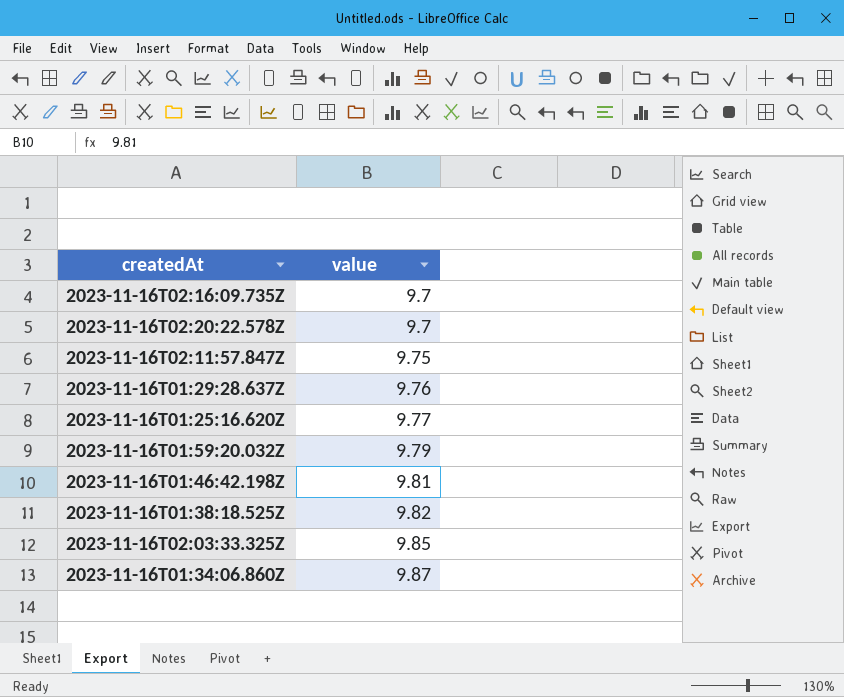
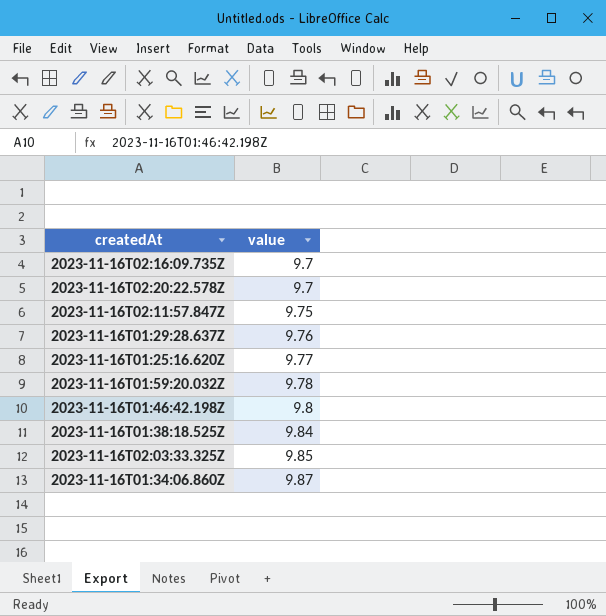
2023-11-16T01:59:20.032Z | value: 9.79 -> 9.78
2023-11-16T01:46:42.198Z | value: 9.81 -> 9.8
2023-11-16T01:38:18.525Z | value: 9.82 -> 9.84

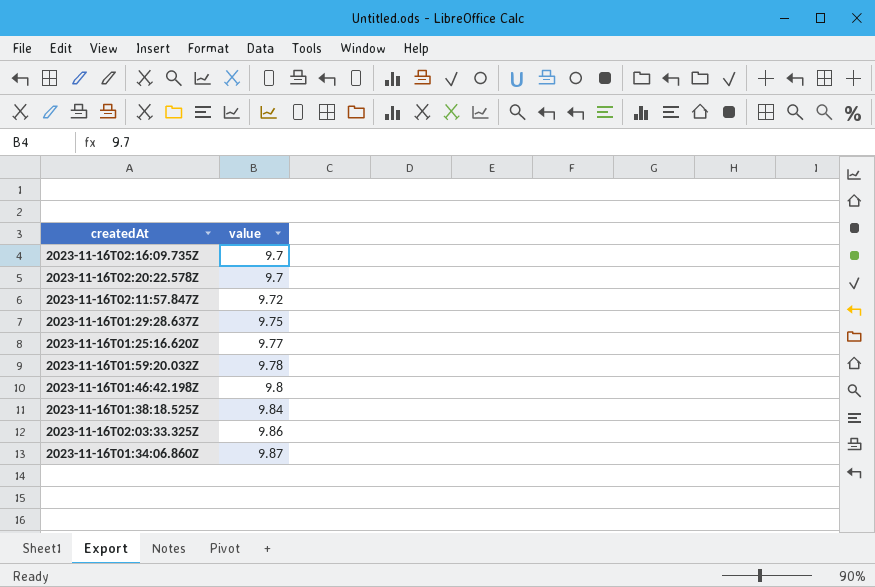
2023-11-16T02:11:57.847Z | value: 9.75 -> 9.72
2023-11-16T01:29:28.637Z | value: 9.76 -> 9.75
2023-11-16T02:03:33.325Z | value: 9.85 -> 9.86

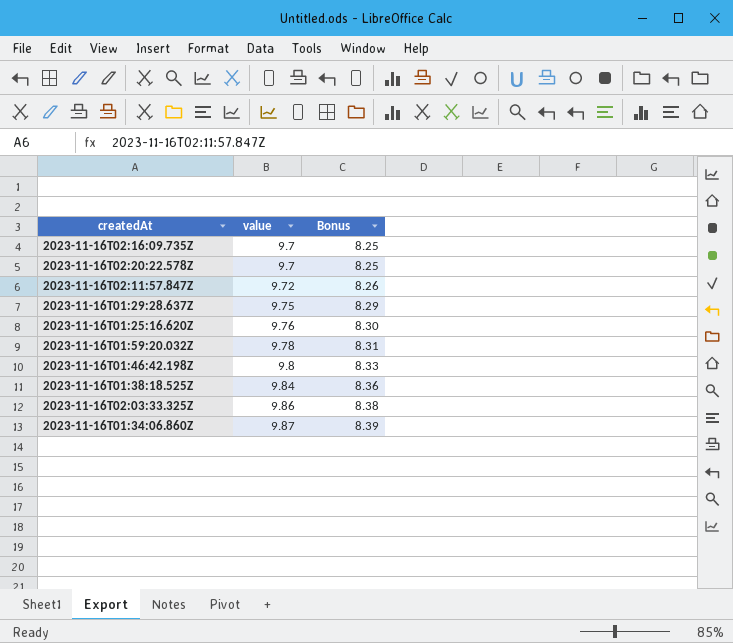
column Bonus | formula: none -> [value] * 0.85
2023-11-16T01:25:16.620Z | value: 9.77 -> 9.76

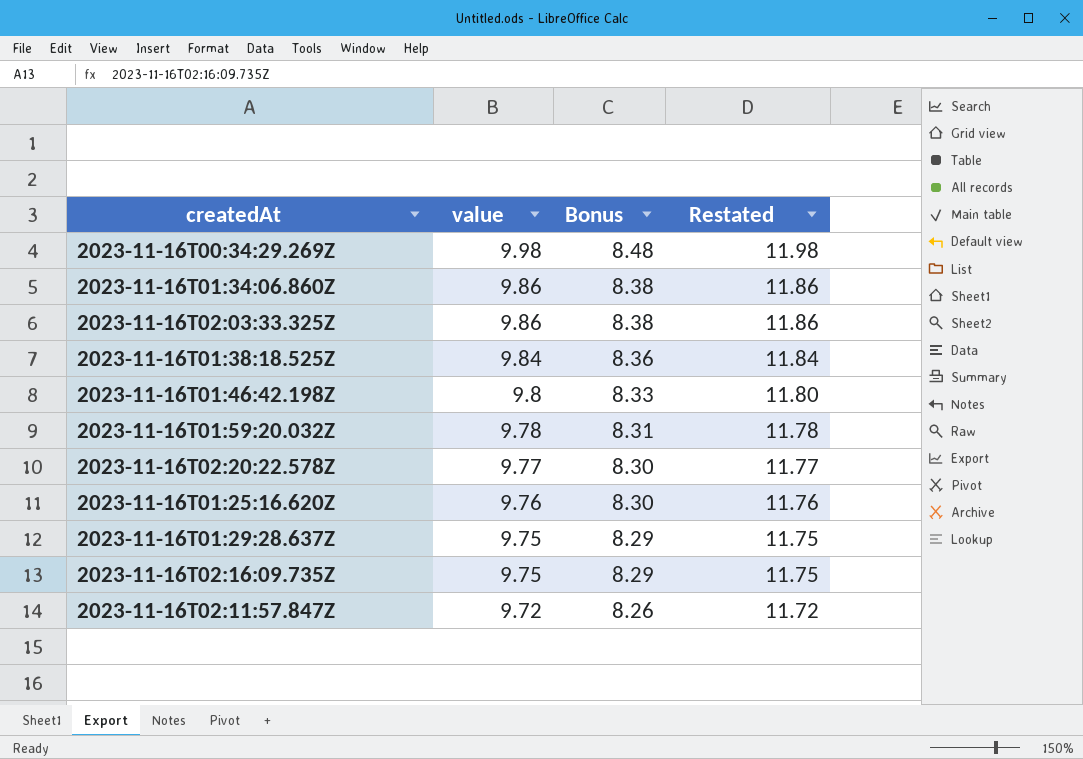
row order: value ascending -> value descending
column Restated | formula: none -> [value] + 2
row 2023-11-16T00:34:29.269Z: none -> 9.98 | 8.48 | 11.98
2023-11-16T01:34:06.860Z | value: 9.87 -> 9.86
2023-11-16T01:34:06.860Z | Bonus: 8.39 -> 8.38
2023-11-16T02:20:22.578Z | value: 9.7 -> 9.77
2023-11-16T02:20:22.578Z | Bonus: 8.25 -> 8.30
2023-11-16T02:16:09.735Z | value: 9.7 -> 9.75
2023-11-16T02:16:09.735Z | Bonus: 8.25 -> 8.29

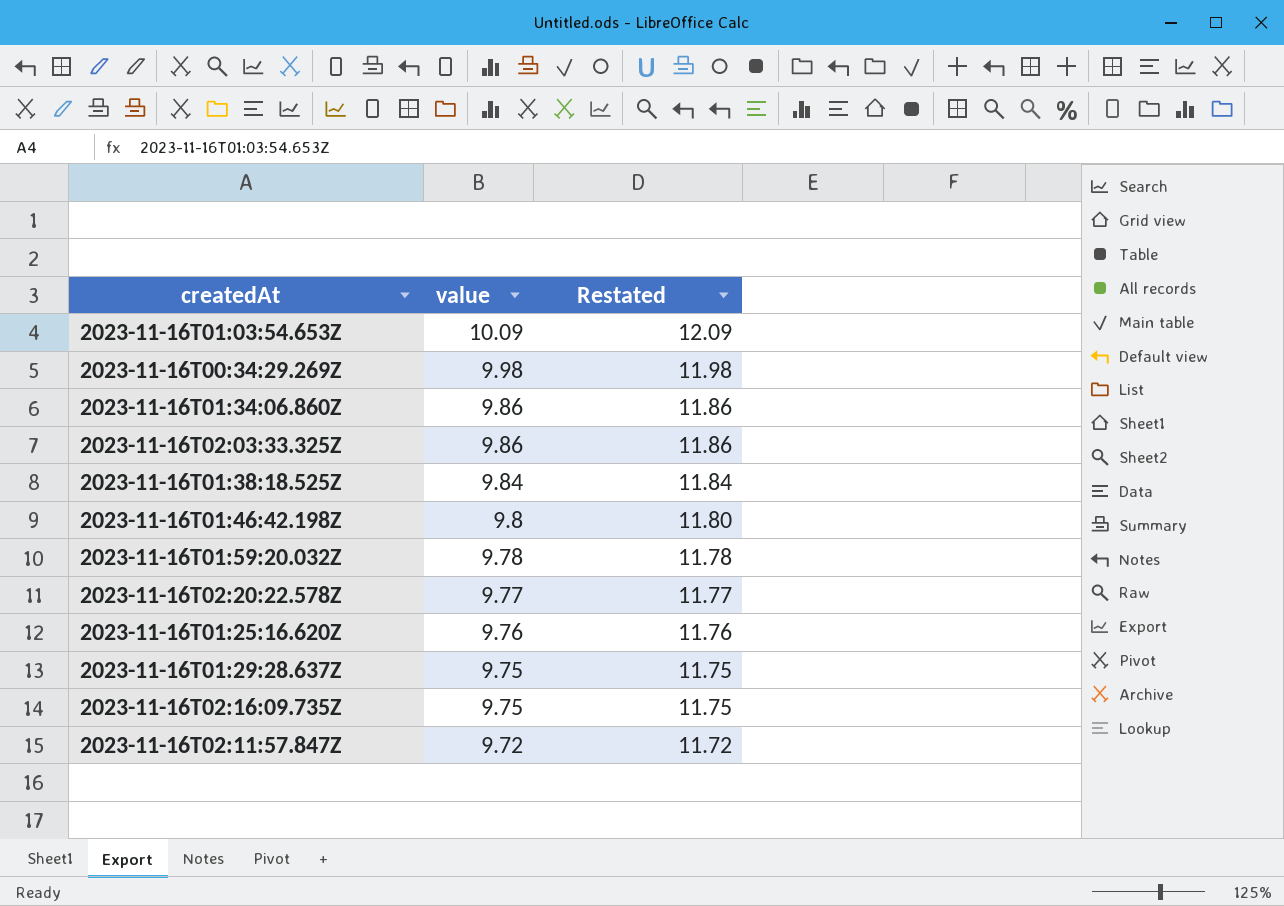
column Bonus | formula: [value] * 0.85 -> none
row 2023-11-16T01:03:54.653Z: none -> 10.09 | 12.09

